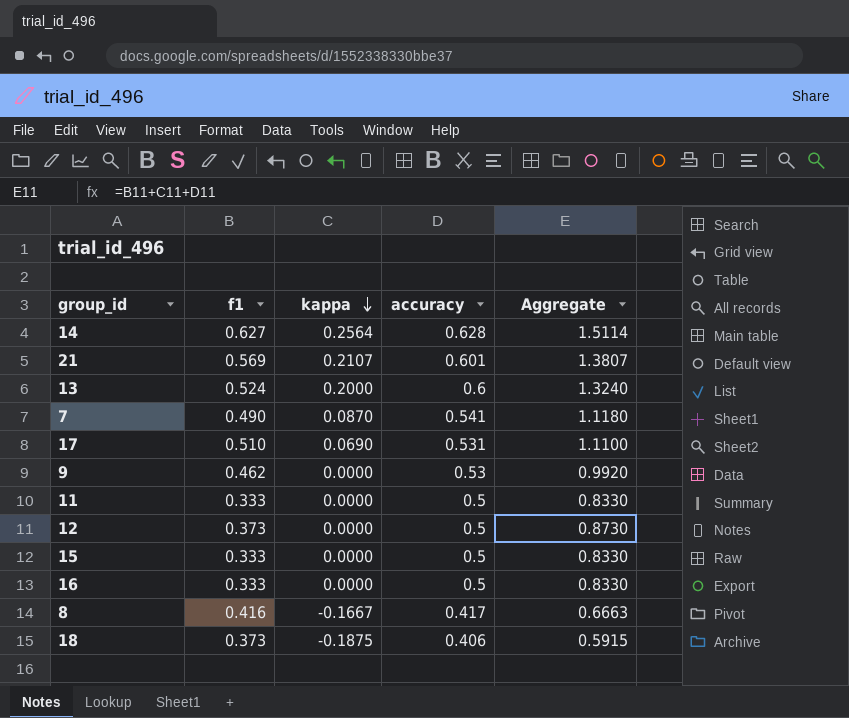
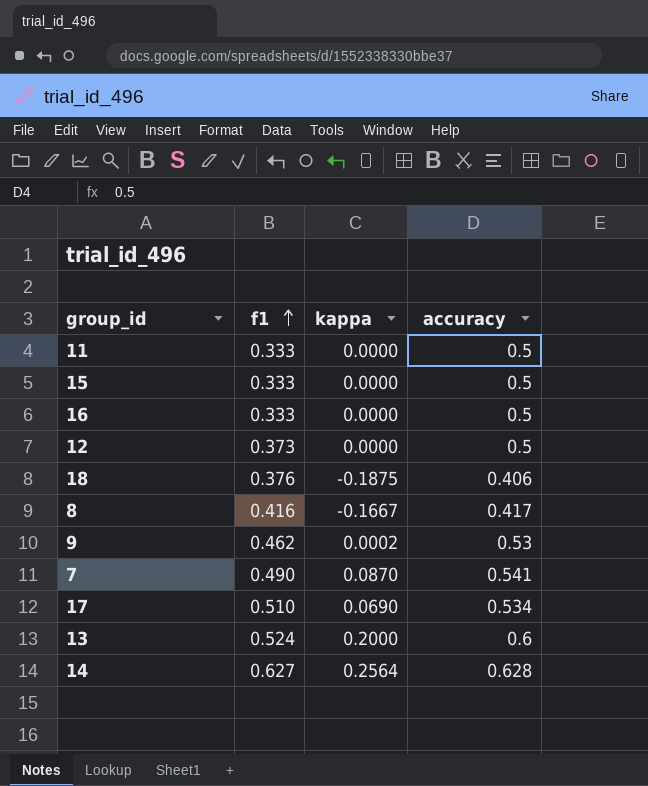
row order: kappa descending -> f1 ascending
column Aggregate | formula: [f1] + [kappa] + [accuracy] -> none
row 21: 0.569 | 0.2107 | 0.601 | 1.3807 -> none
18 | f1: 0.373 -> 0.376
9 | kappa: 0.0000 -> 0.0002
17 | accuracy: 0.531 -> 0.534

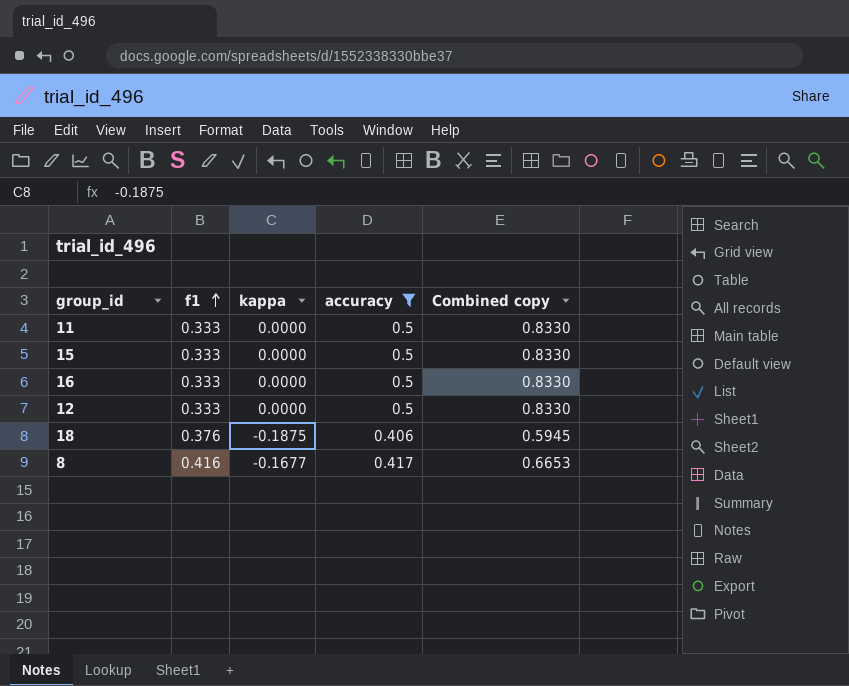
filter: none -> accuracy <= 0.5
column Combined copy | formula: none -> [f1] + [kappa] + [accuracy]
12 | f1: 0.373 -> 0.333
8 | kappa: -0.1667 -> -0.1677

